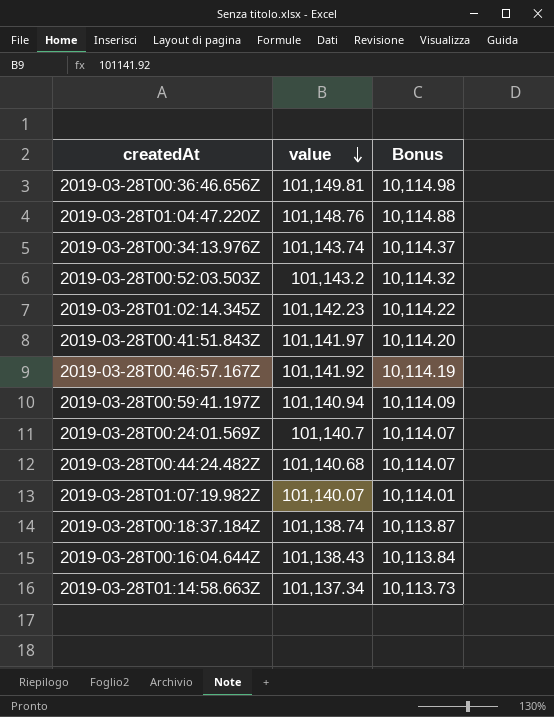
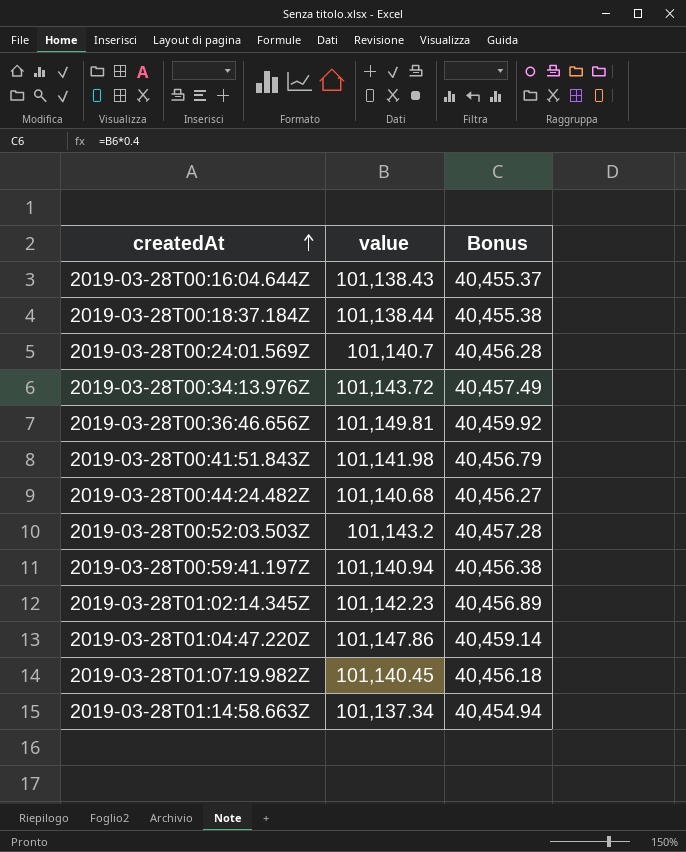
row order: value descending -> createdAt ascending
column Bonus | formula: [value] * 0.1 -> [value] * 0.4
row 2019-03-28T00:46:57.167Z: 101,141.92 | 10,114.19 -> none
2019-03-28T00:18:37.184Z | value: 101,138.74 -> 101,138.44
2019-03-28T00:34:13.976Z | value: 101,143.74 -> 101,143.72
2019-03-28T00:41:51.843Z | value: 101,141.97 -> 101,141.98
2019-03-28T01:04:47.220Z | value: 101,148.76 -> 101,147.86
2019-03-28T01:07:19.982Z | value: 101,140.07 -> 101,140.45

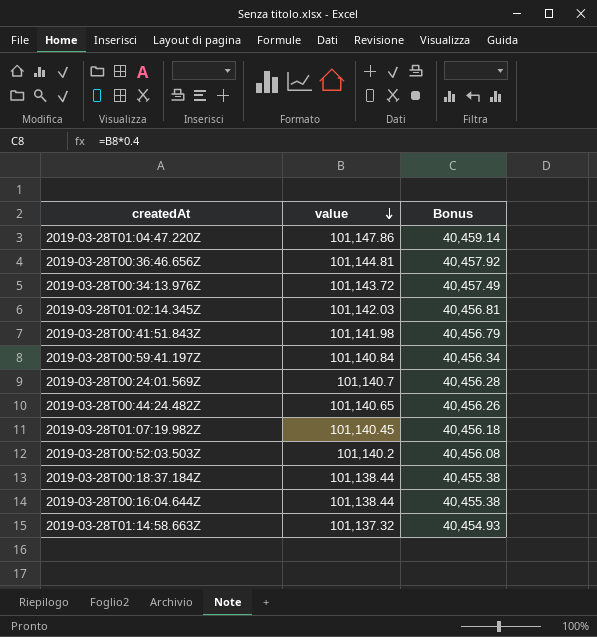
row order: createdAt ascending -> value descending
2019-03-28T00:36:46.656Z | value: 101,149.81 -> 101,144.81
2019-03-28T00:36:46.656Z | Bonus: 40,459.92 -> 40,457.92
2019-03-28T01:02:14.345Z | value: 101,142.23 -> 101,142.03
2019-03-28T01:02:14.345Z | Bonus: 40,456.89 -> 40,456.81
2019-03-28T00:59:41.197Z | value: 101,140.94 -> 101,140.84
2019-03-28T00:59:41.197Z | Bonus: 40,456.38 -> 40,456.34
2019-03-28T00:44:24.482Z | value: 101,140.68 -> 101,140.65
2019-03-28T00:44:24.482Z | Bonus: 40,456.27 -> 40,456.26
2019-03-28T00:52:03.503Z | value: 101,143.2 -> 101,140.2
2019-03-28T00:52:03.503Z | Bonus: 40,457.28 -> 40,456.08
2019-03-28T00:16:04.644Z | value: 101,138.43 -> 101,138.44
2019-03-28T00:16:04.644Z | Bonus: 40,455.37 -> 40,455.38
2019-03-28T01:14:58.663Z | value: 101,137.34 -> 101,137.32
2019-03-28T01:14:58.663Z | Bonus: 40,454.94 -> 40,454.93

